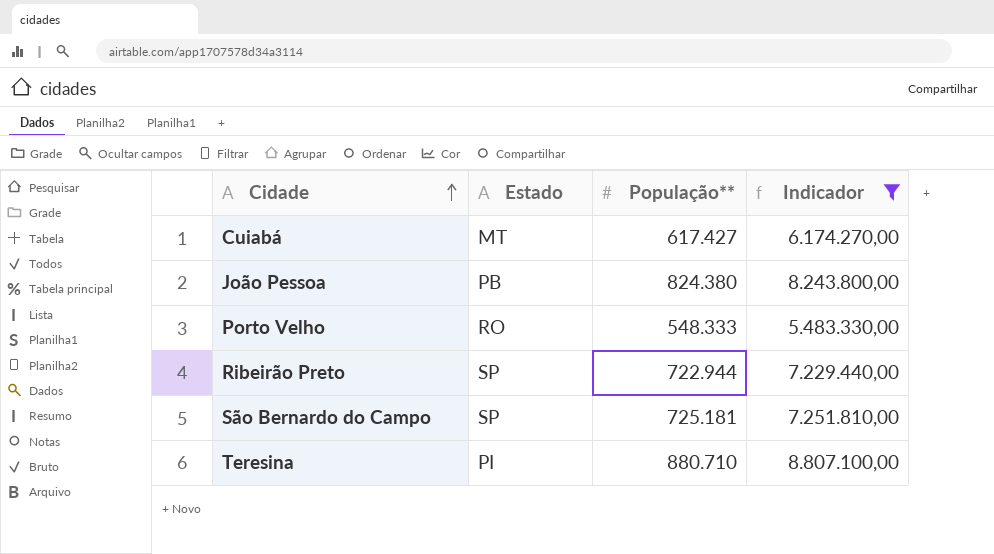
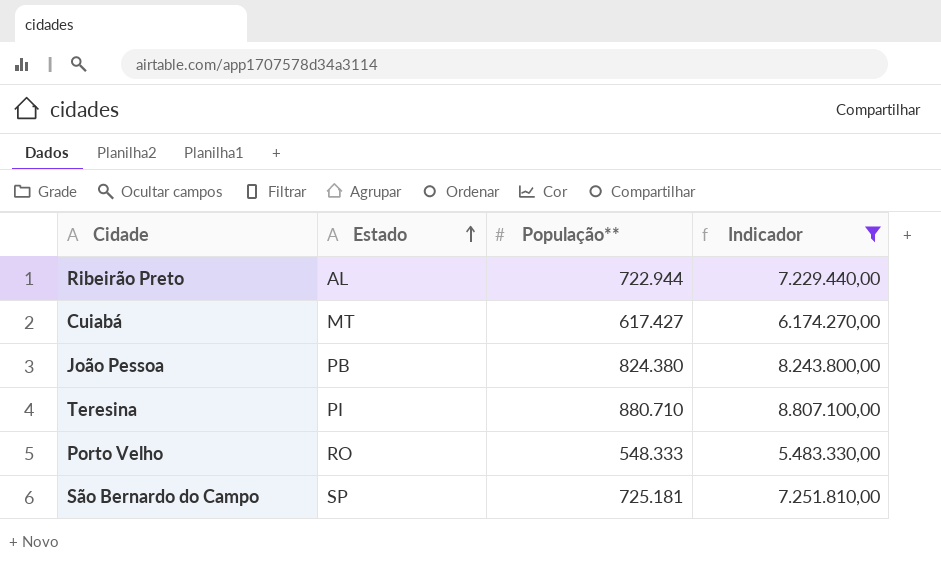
row order: Cidade ascending -> Estado ascending
Ribeirão Preto | Estado: SP -> AL

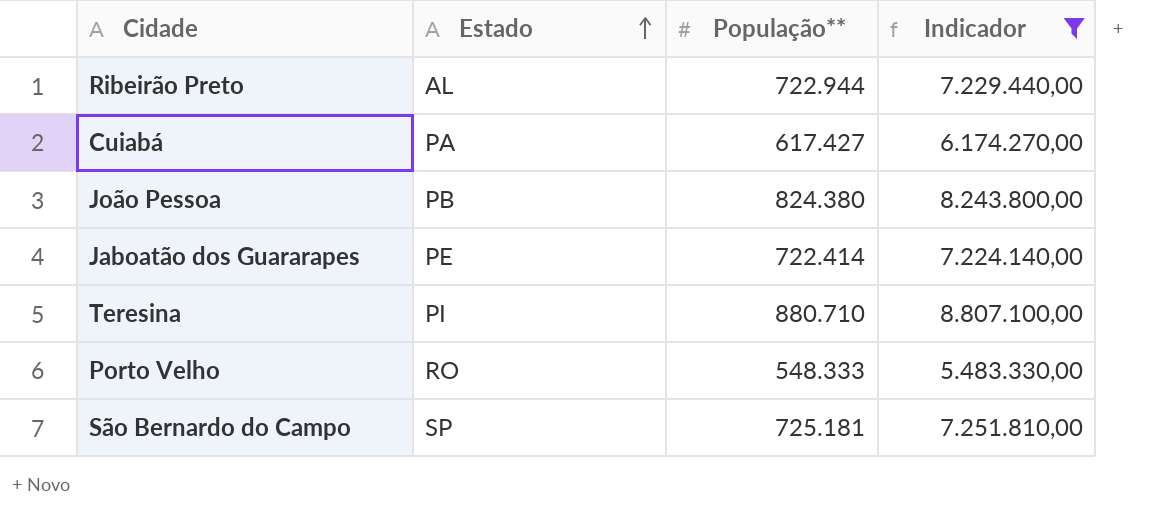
Cuiabá | Estado: MT -> PA
row Jaboatão dos Guararapes: none -> PE | 722.414 | 7.224.140,00

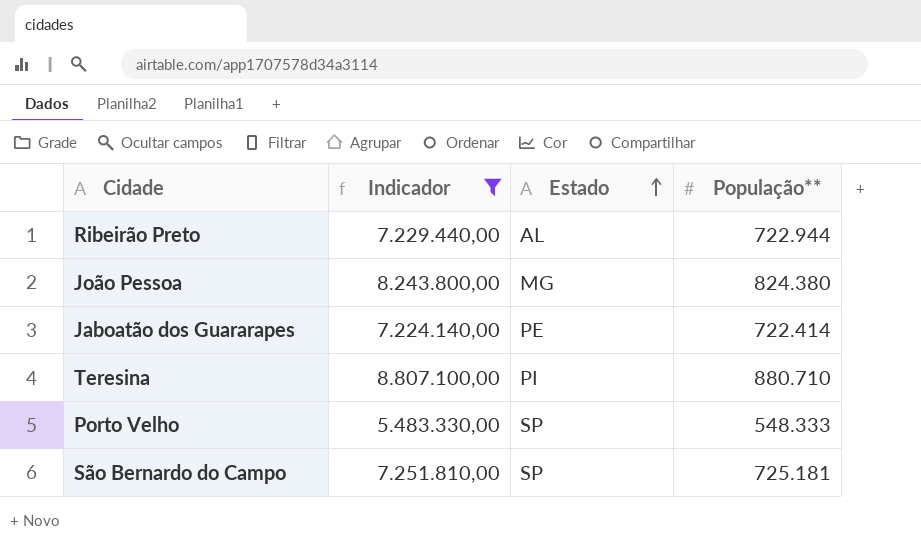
column Indicador | position: 4 -> 2
row Cuiabá: PA | 617.427 | 6.174.270,00 -> none
João Pessoa | Estado: PB -> MG
Porto Velho | Estado: RO -> SP

